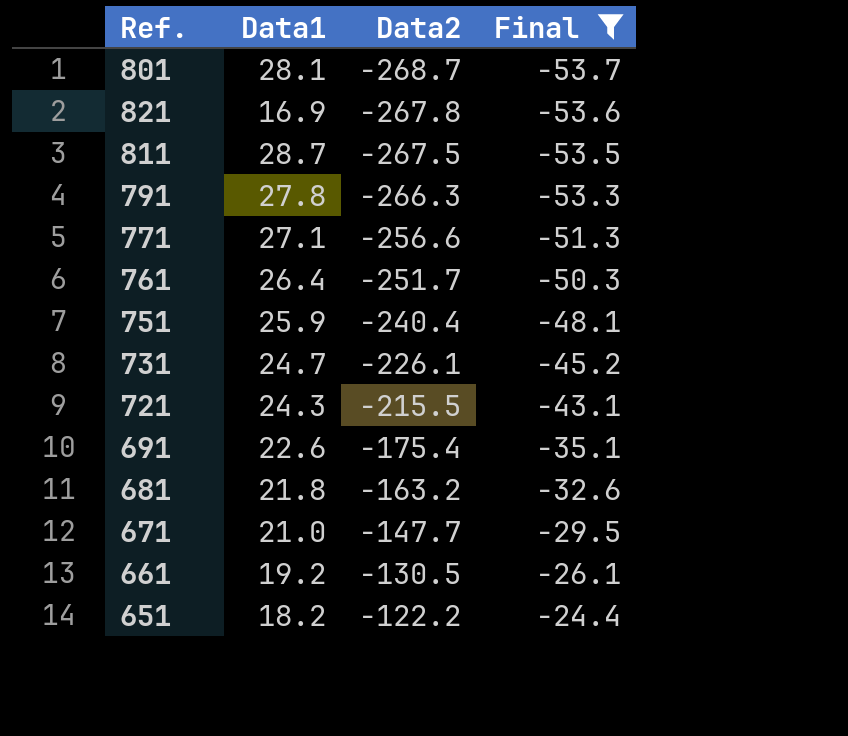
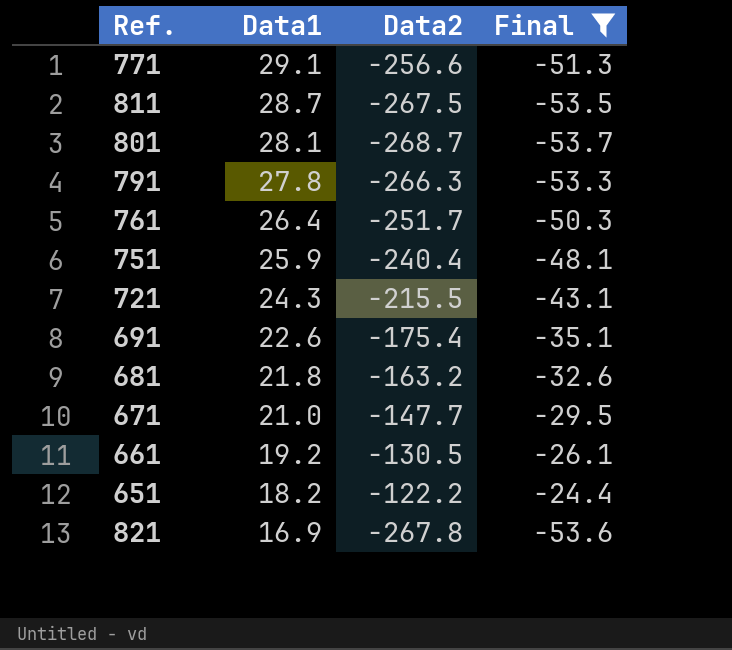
row order: Data2 ascending -> Data1 descending
row 731: 24.7 | -226.1 | -45.2 -> none
771 | Data1: 27.1 -> 29.1

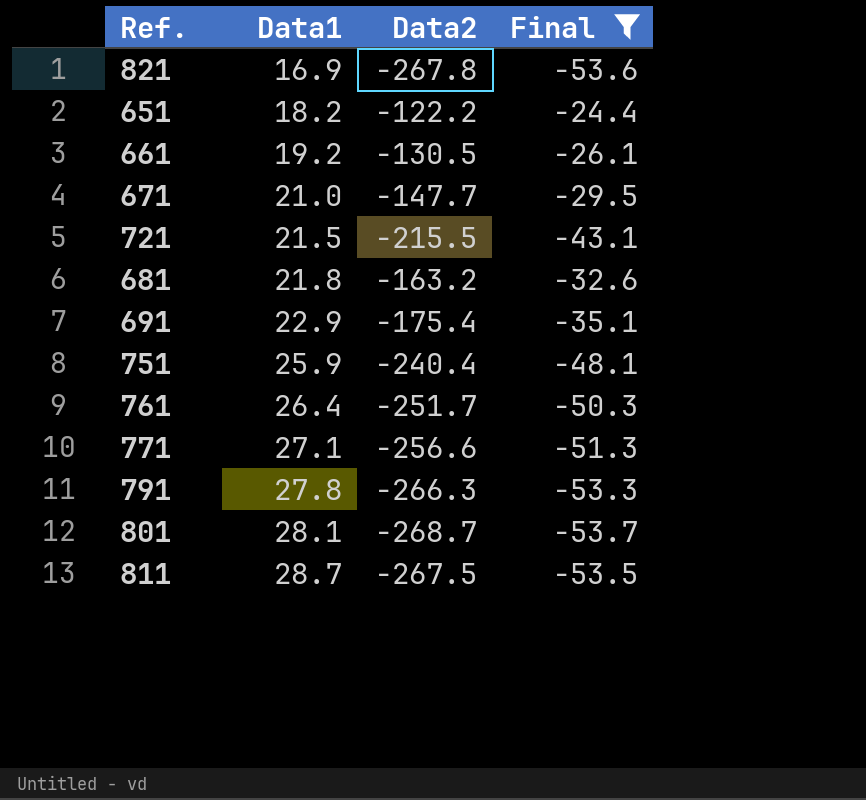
row order: Data1 descending -> Data1 ascending
721 | Data1: 24.3 -> 21.5
691 | Data1: 22.6 -> 22.9
771 | Data1: 29.1 -> 27.1

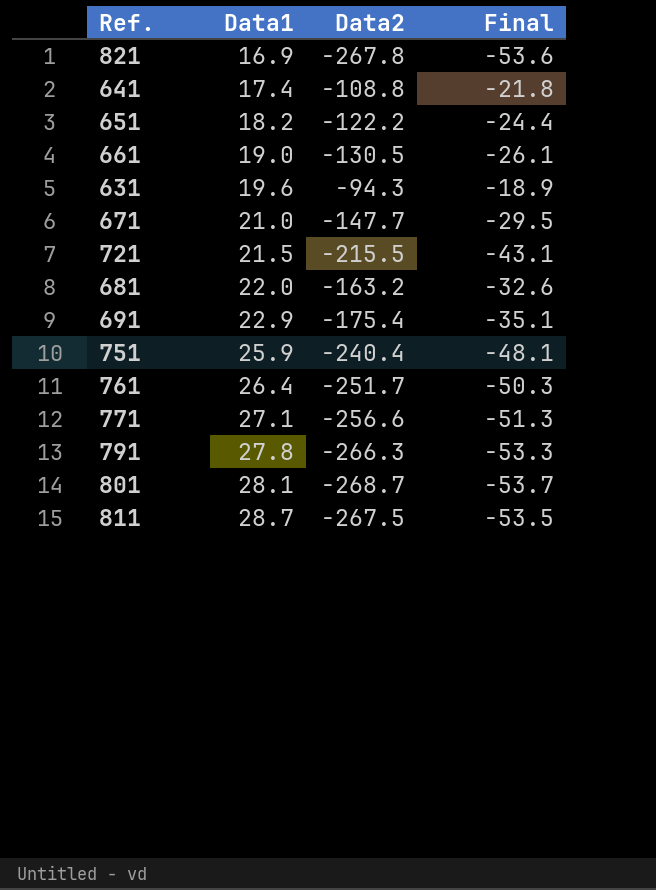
filter: Final <= -24.4 -> none
661 | Data1: 19.2 -> 19.0
681 | Data1: 21.8 -> 22.0

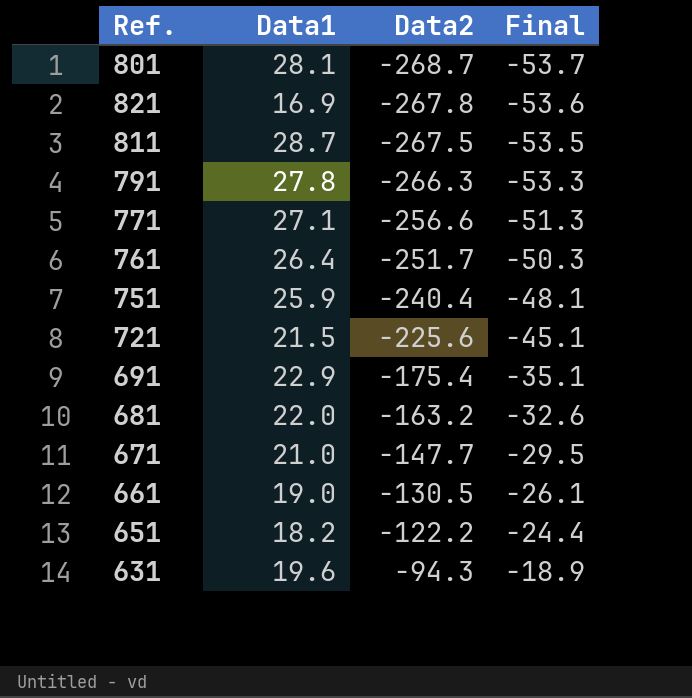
row order: Data1 ascending -> Data2 ascending
row 641: 17.4 | -108.8 | -21.8 -> none
721 | Data2: -215.5 -> -225.6
721 | Final: -43.1 -> -45.1

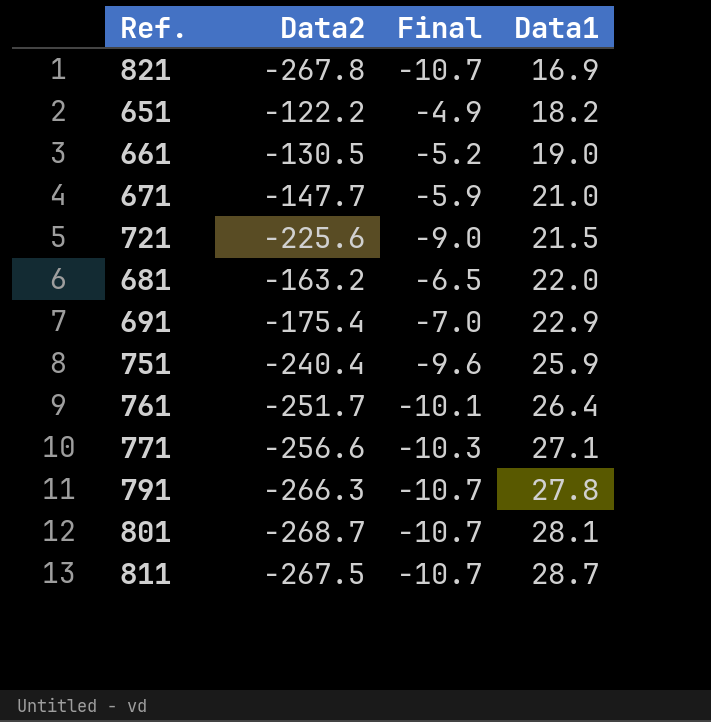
row order: Data2 ascending -> Data1 ascending
column Final | formula: [Data2] * 0.2 -> [Data2] * 0.04
column Data1 | position: 2 -> 4
row 631: 19.6 | -94.3 | -18.9 -> none

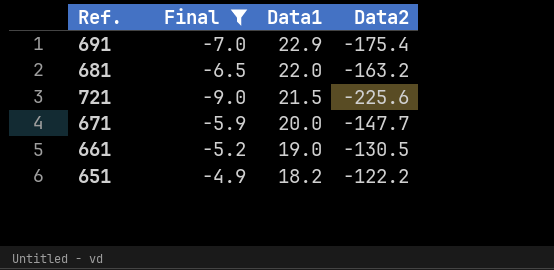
filter: none -> Final >= -9.0
row order: Data1 ascending -> Data1 descending
column Data2 | position: 2 -> 4
671 | Data1: 21.0 -> 20.0

